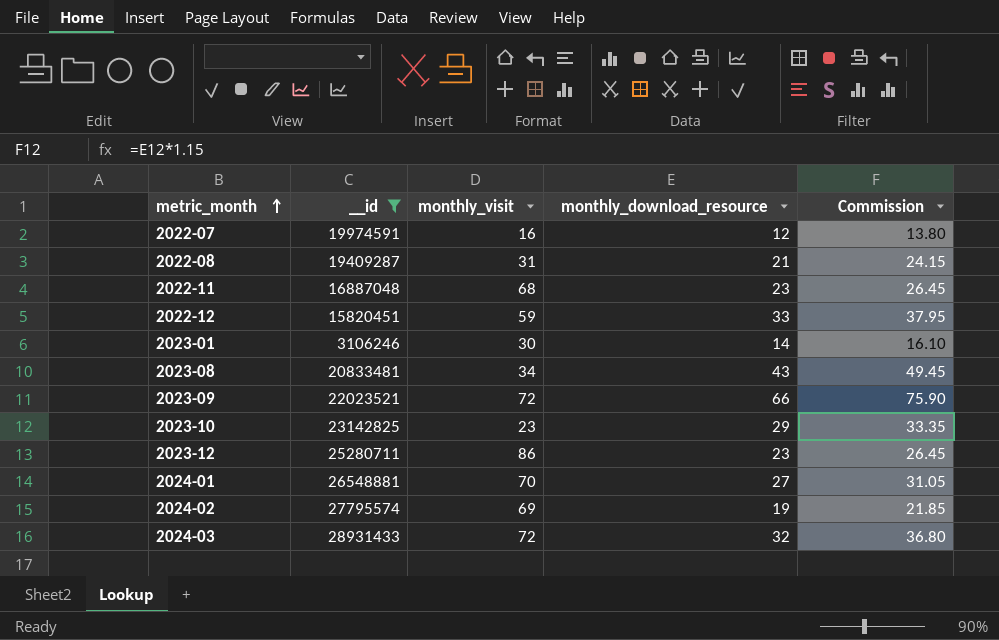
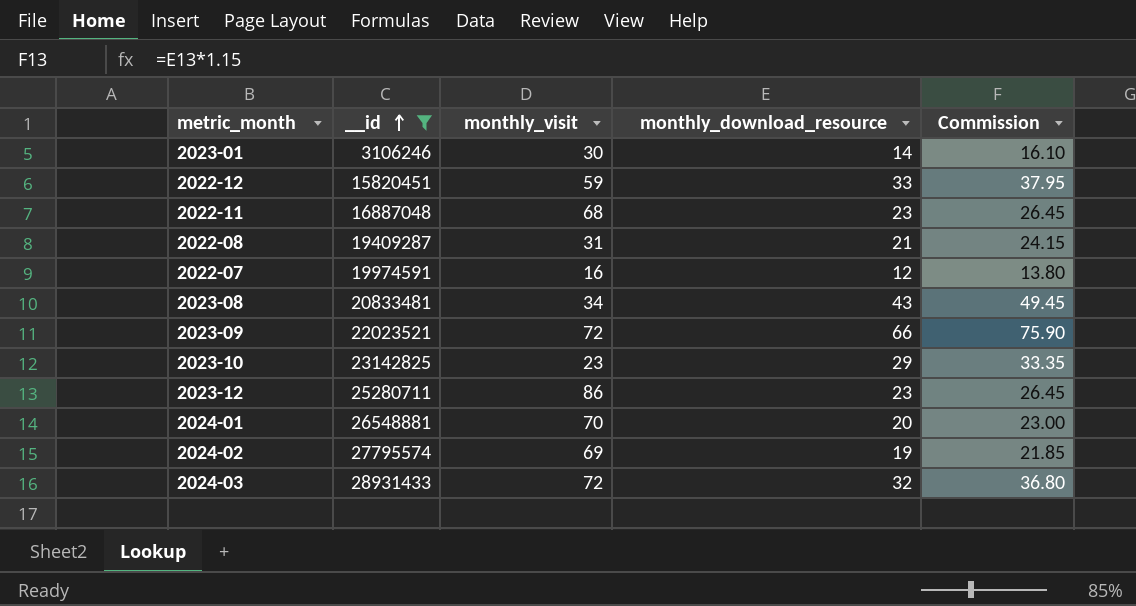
row order: metric_month ascending -> __id ascending
2024-01 | monthly_download_resource: 27 -> 20
2024-01 | Commission: 31.05 -> 23.00

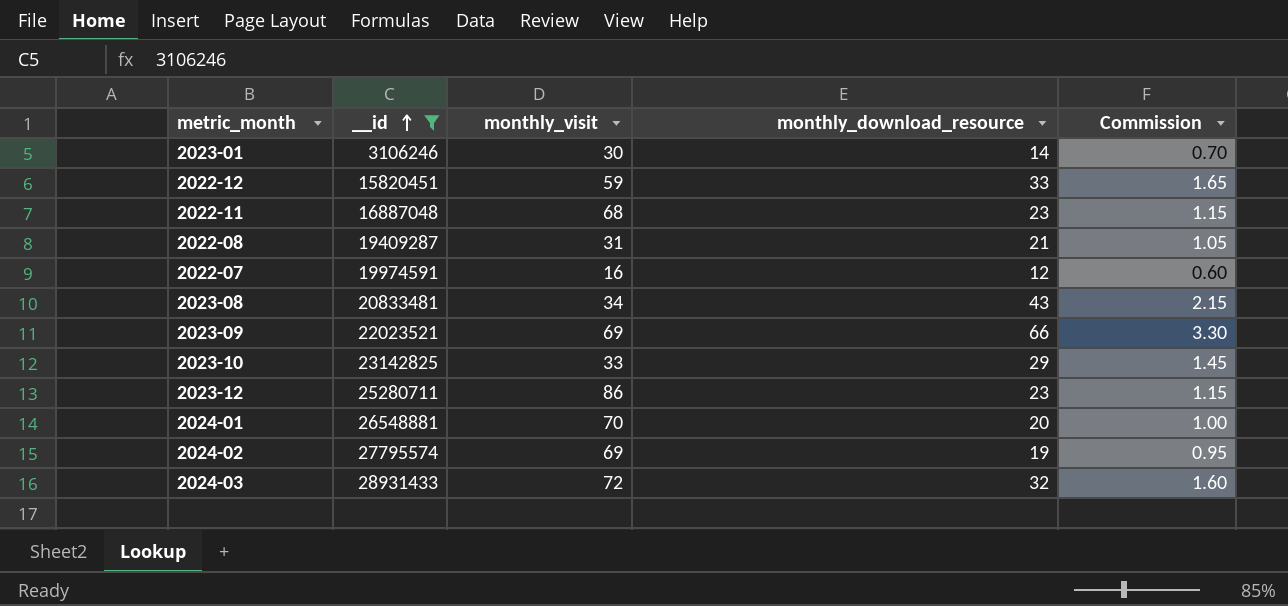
column Commission | formula: [monthly_download_resource] * 1.15 -> [monthly_download_resource] * 0.05
2023-09 | monthly_visit: 72 -> 69
2023-10 | monthly_visit: 23 -> 33

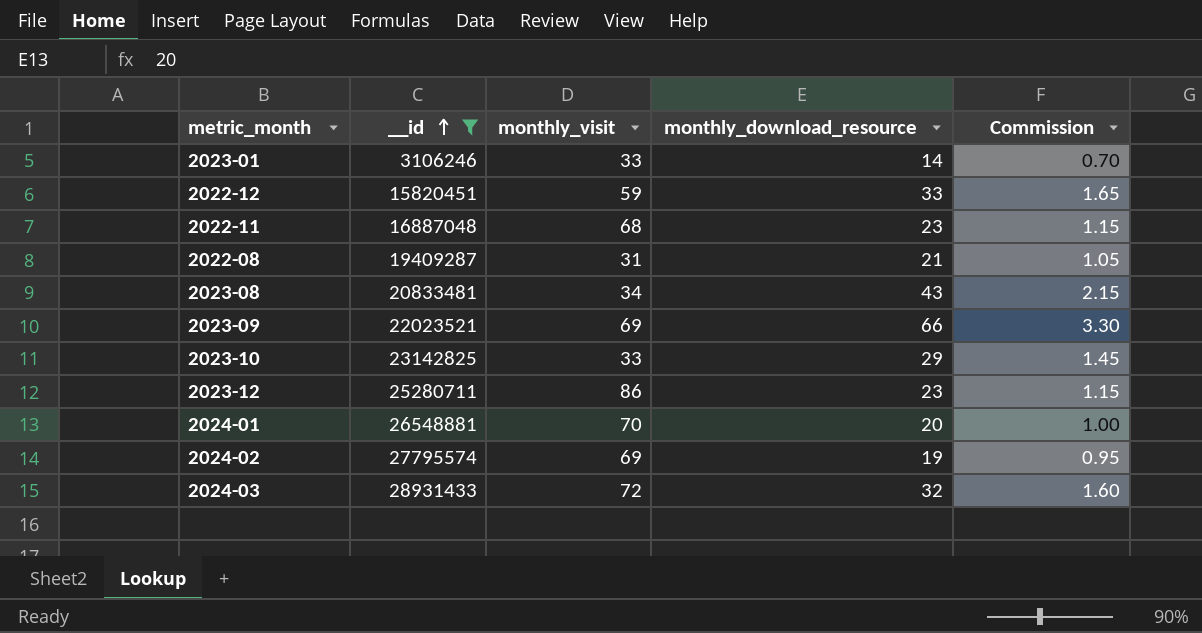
row 2022-07: 19974591 | 16 | 12 | 0.60 -> none
2023-01 | monthly_visit: 30 -> 33

